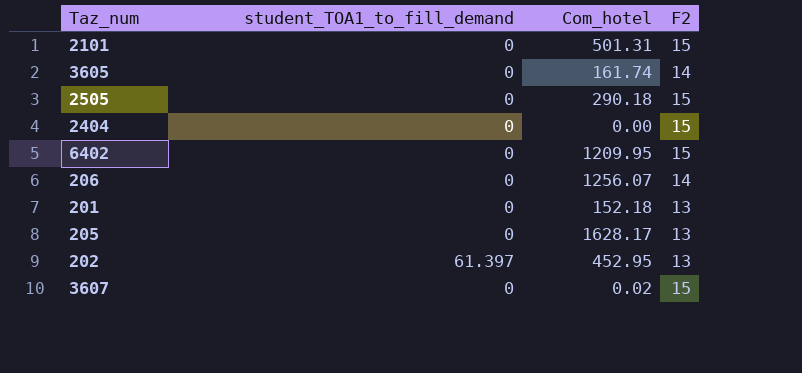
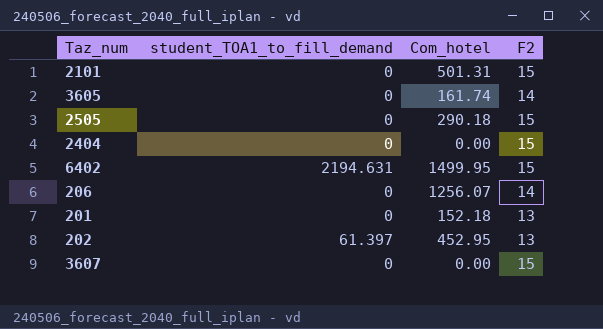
row 205: 0 | 1628.17 | 13 -> none
6402 | student_TOA1_to_fill_demand: 0 -> 2194.631
6402 | Com_hotel: 1209.95 -> 1499.95
3607 | Com_hotel: 0.02 -> 0.00

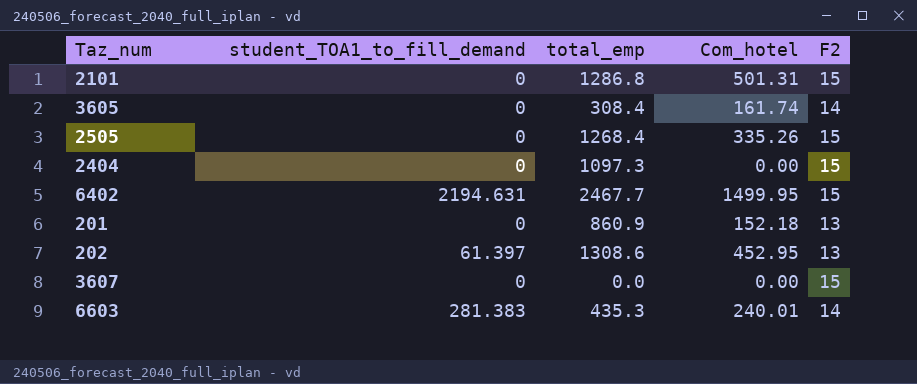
column total_emp | position: none -> 3
row 206: 0 | 1256.07 | 14 -> none
2505 | Com_hotel: 290.18 -> 335.26
row 6603: none -> 281.383 | 435.3 | 240.01 | 14

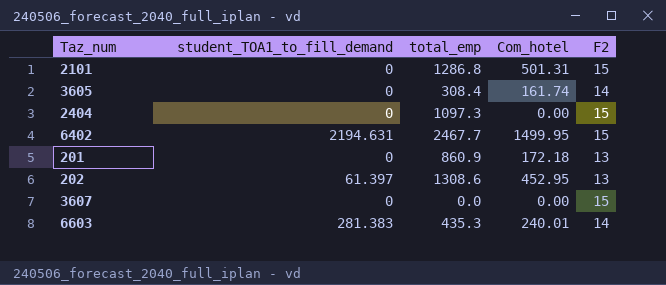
row 2505: 0 | 1268.4 | 335.26 | 15 -> none
201 | Com_hotel: 152.18 -> 172.18

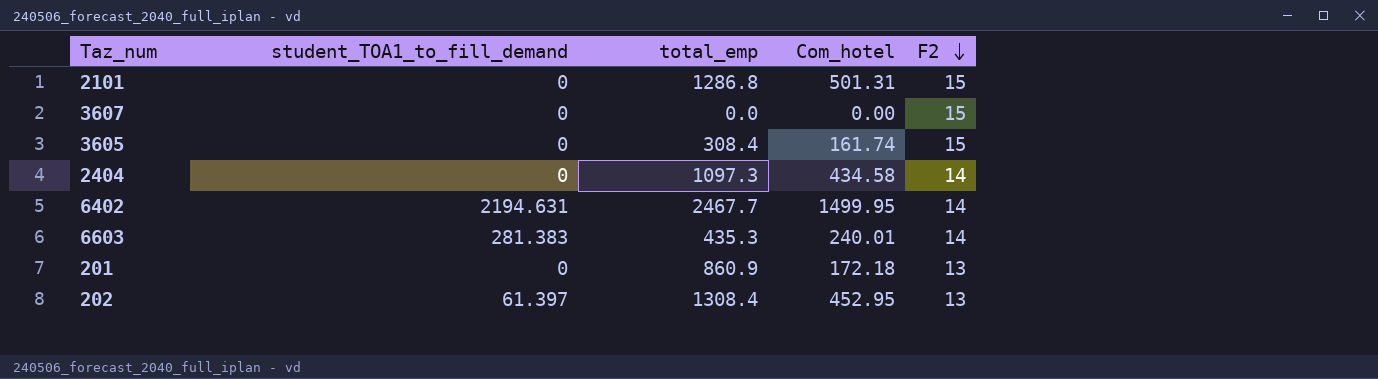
row order: none -> F2 descending
3605 | F2: 14 -> 15
2404 | Com_hotel: 0.00 -> 434.58
2404 | F2: 15 -> 14
6402 | F2: 15 -> 14
202 | total_emp: 1308.6 -> 1308.4

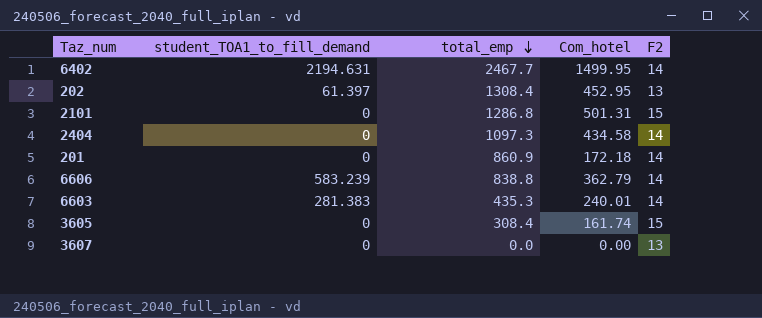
row order: F2 descending -> total_emp descending
201 | F2: 13 -> 14
row 6606: none -> 583.239 | 838.8 | 362.79 | 14
3607 | F2: 15 -> 13

